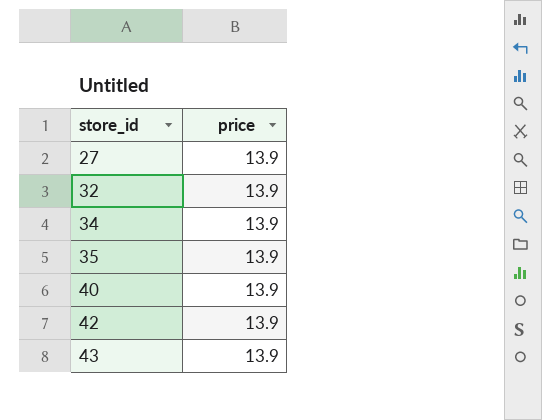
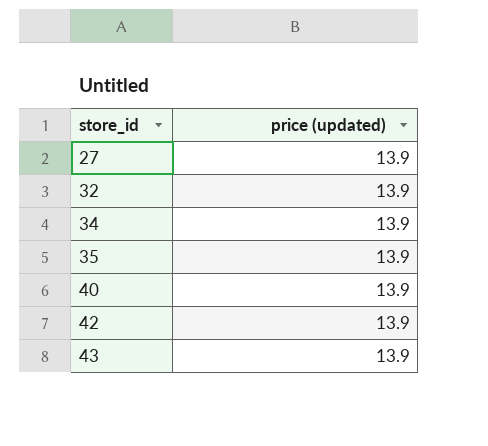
column name: price -> price (updated)

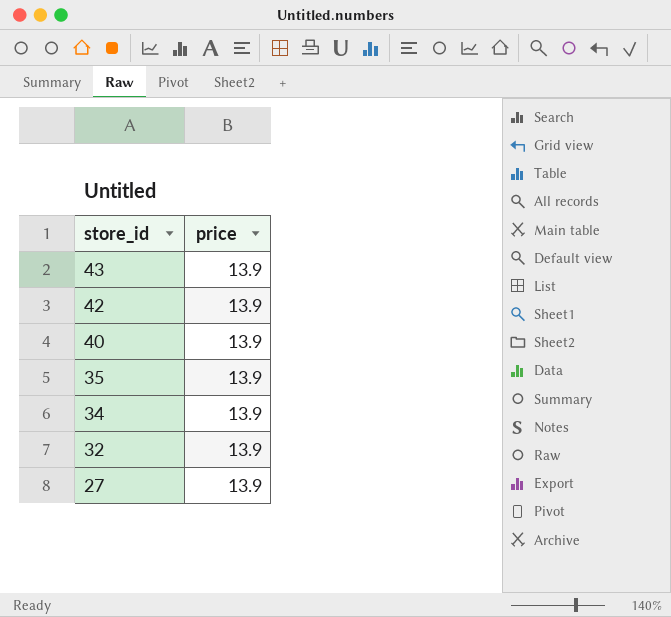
row order: store_id ascending -> store_id descending
column name: price (updated) -> price

